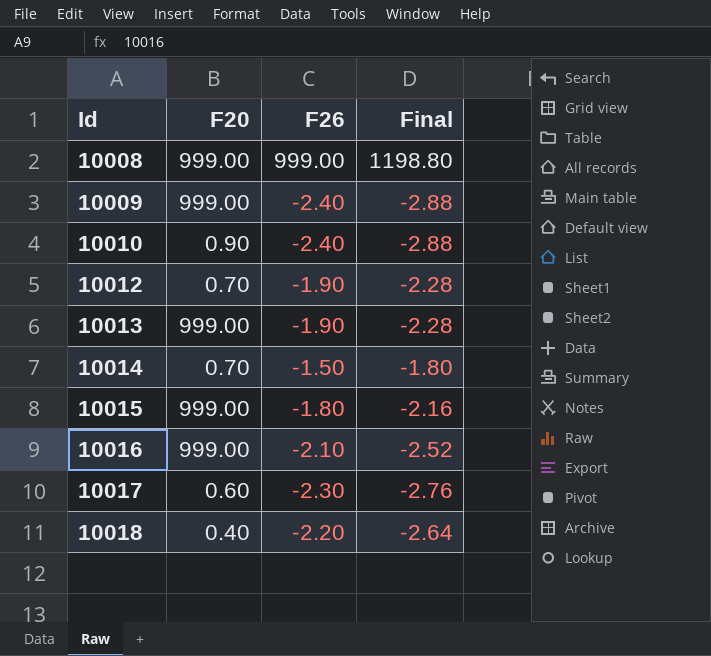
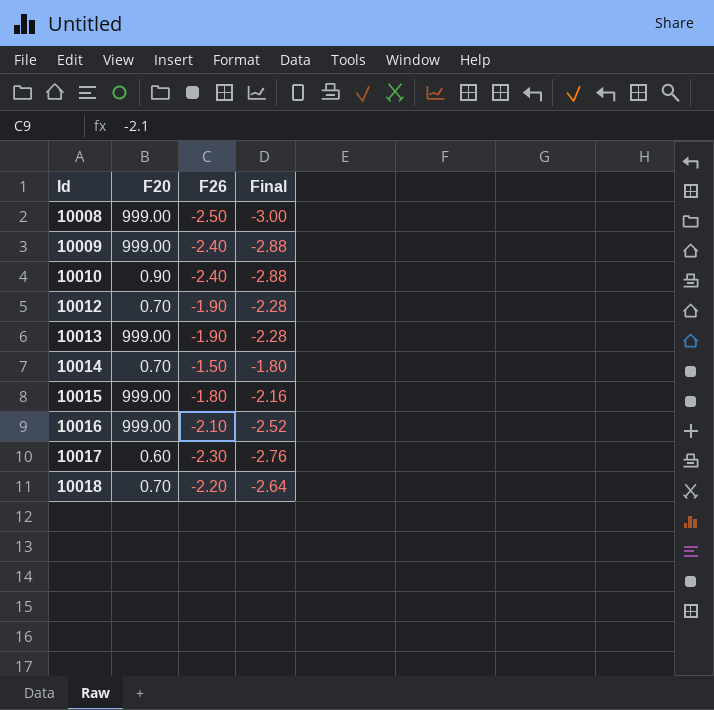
10008 | F26: 999.00 -> -2.50
10008 | Final: 1198.80 -> -3.00
10018 | F20: 0.40 -> 0.70

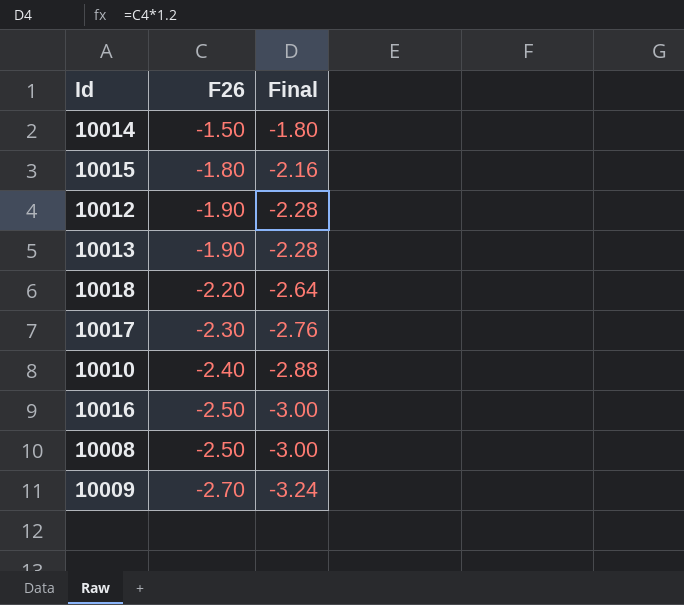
row order: Id ascending -> F26 descending
column F20 | position: 2 -> none
10016 | F26: -2.10 -> -2.50
10016 | Final: -2.52 -> -3.00
10009 | F26: -2.40 -> -2.70
10009 | Final: -2.88 -> -3.24

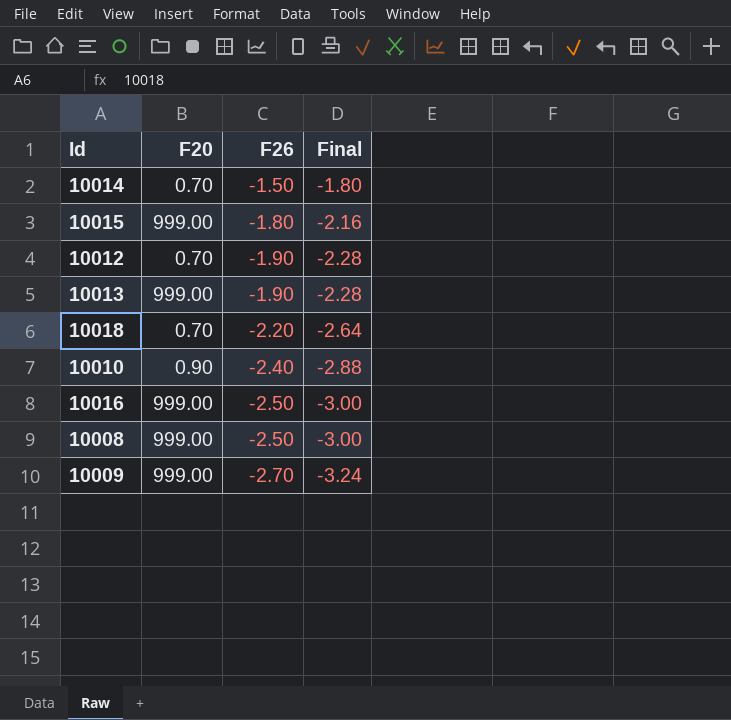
column F20 | position: none -> 2
row 10017: -2.30 | -2.76 -> none

